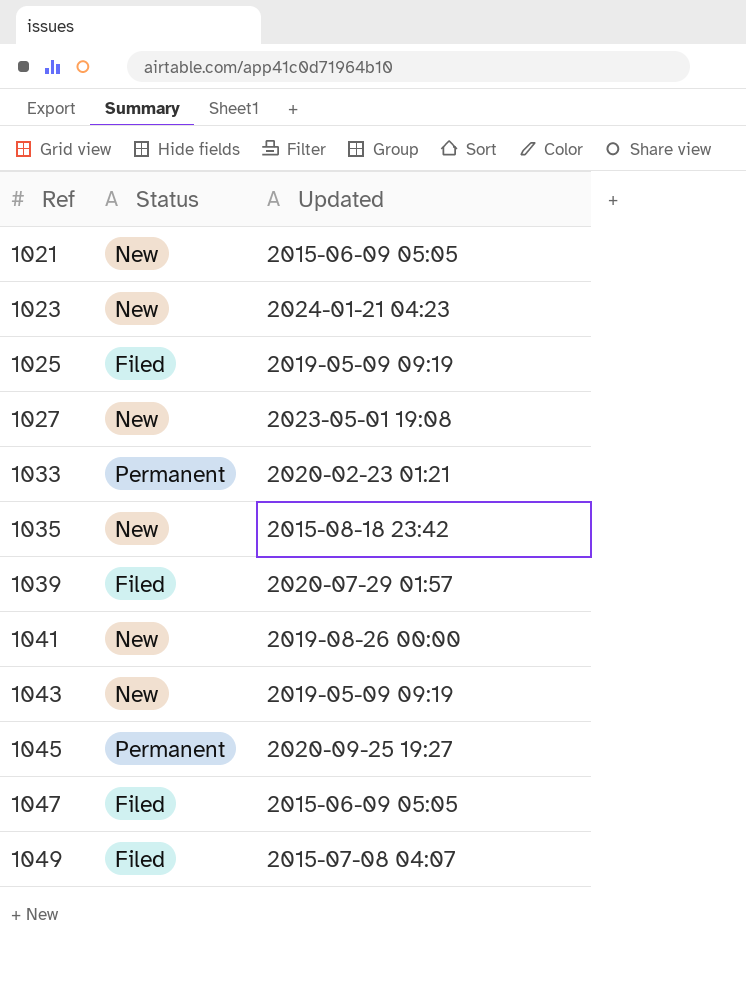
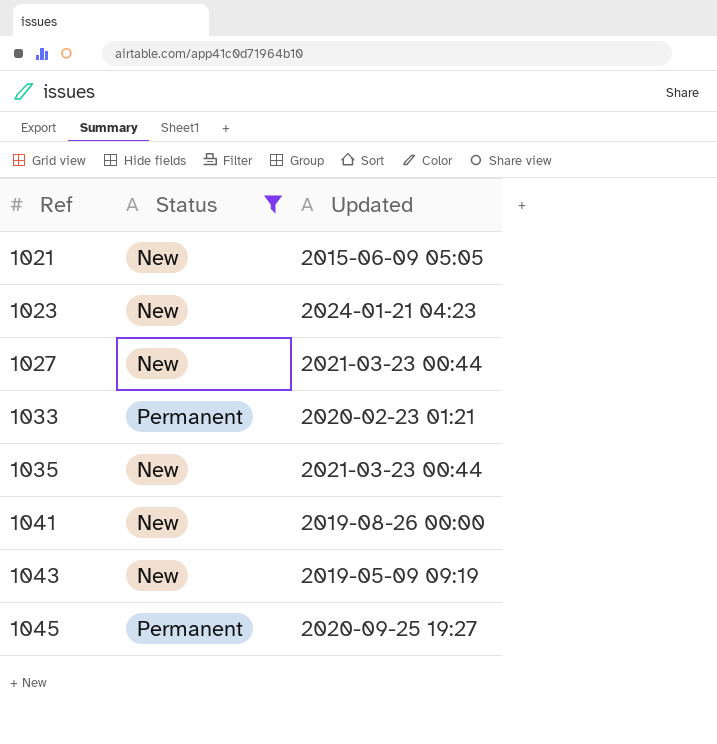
filter: none -> Status != Filed
1027 | Updated: 2023-05-01 19:08 -> 2021-03-23 00:44
1035 | Updated: 2015-08-18 23:42 -> 2021-03-23 00:44

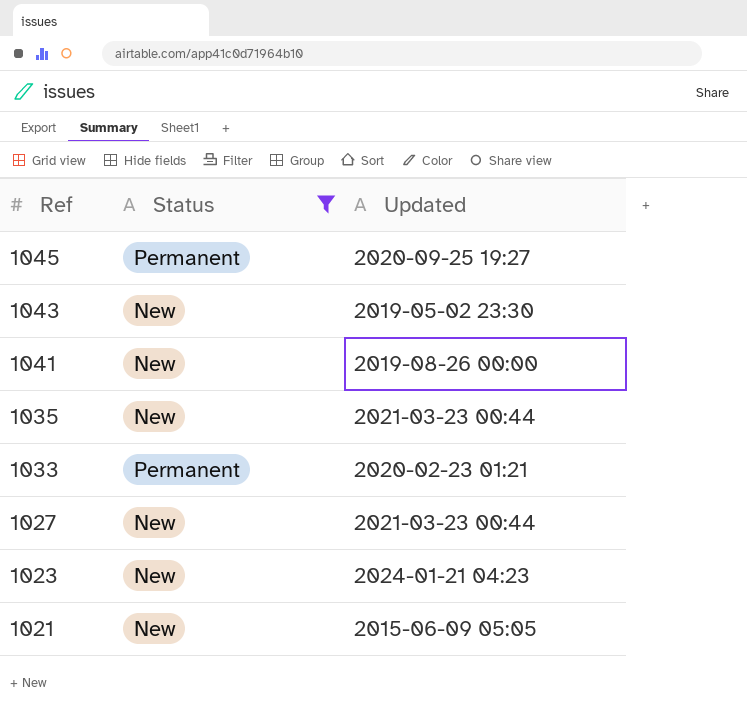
row order: Ref ascending -> Ref descending
1043 | Updated: 2019-05-09 09:19 -> 2019-05-02 23:30

